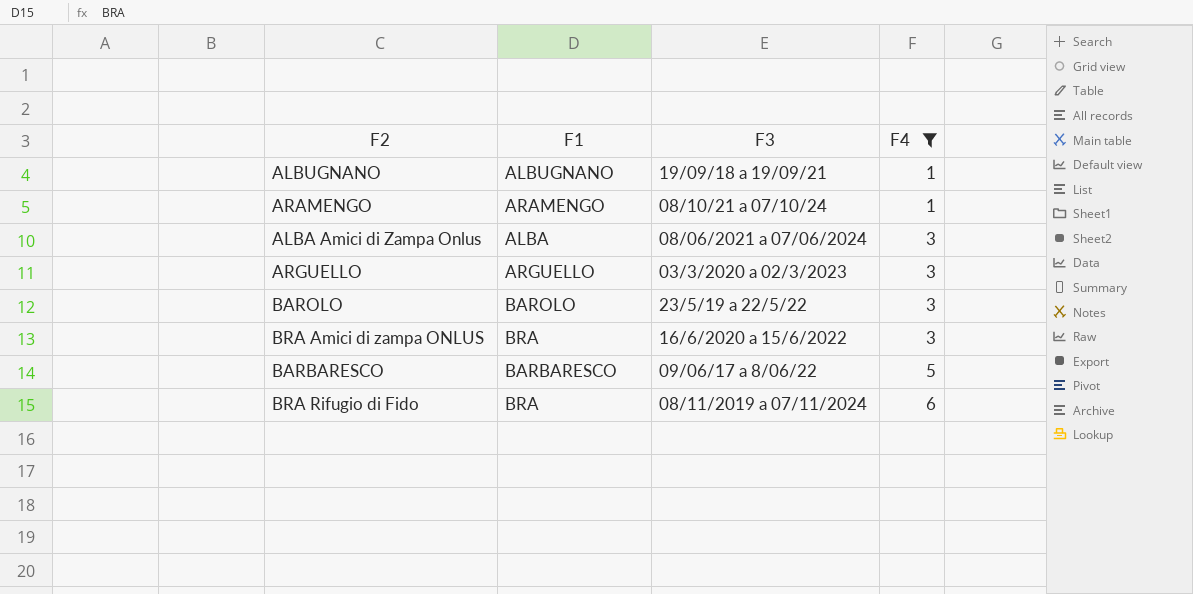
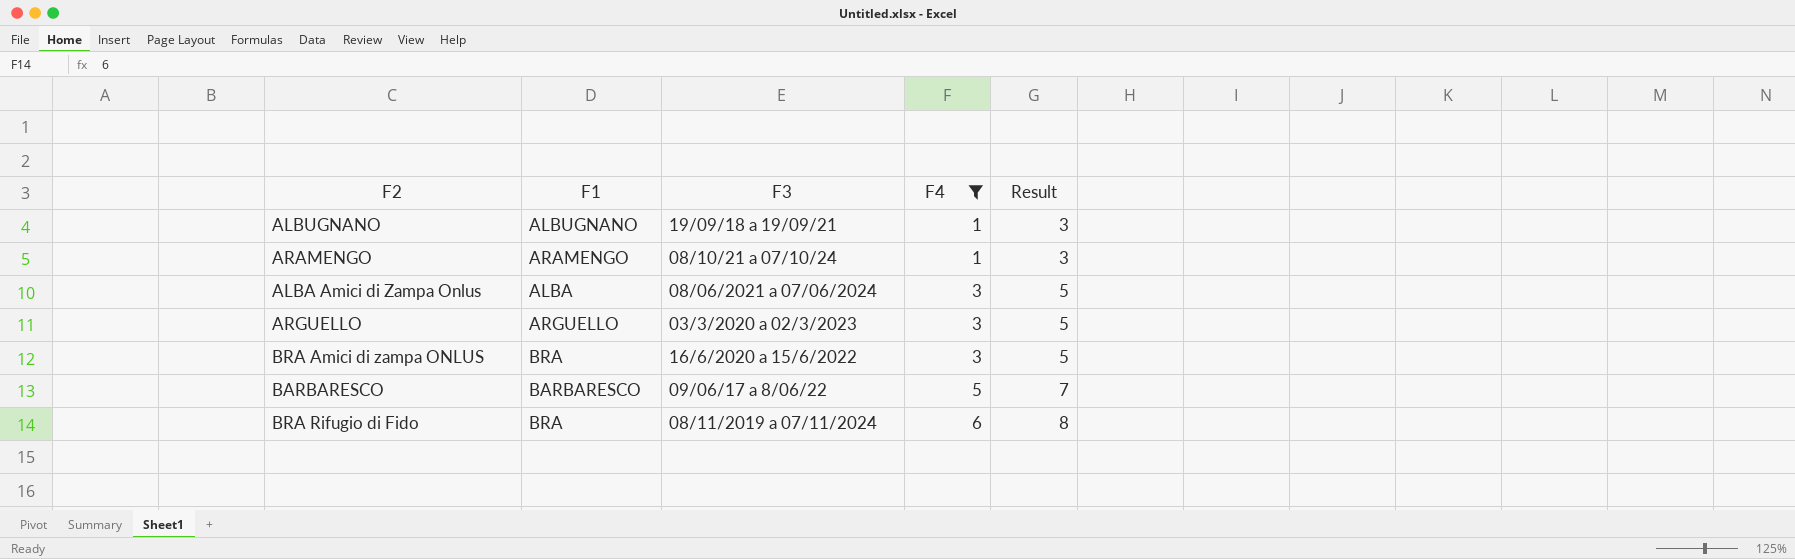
column Result | formula: none -> [F4] + 2
row BAROLO: BAROLO | 23/5/19 a 22/5/22 | 3 -> none

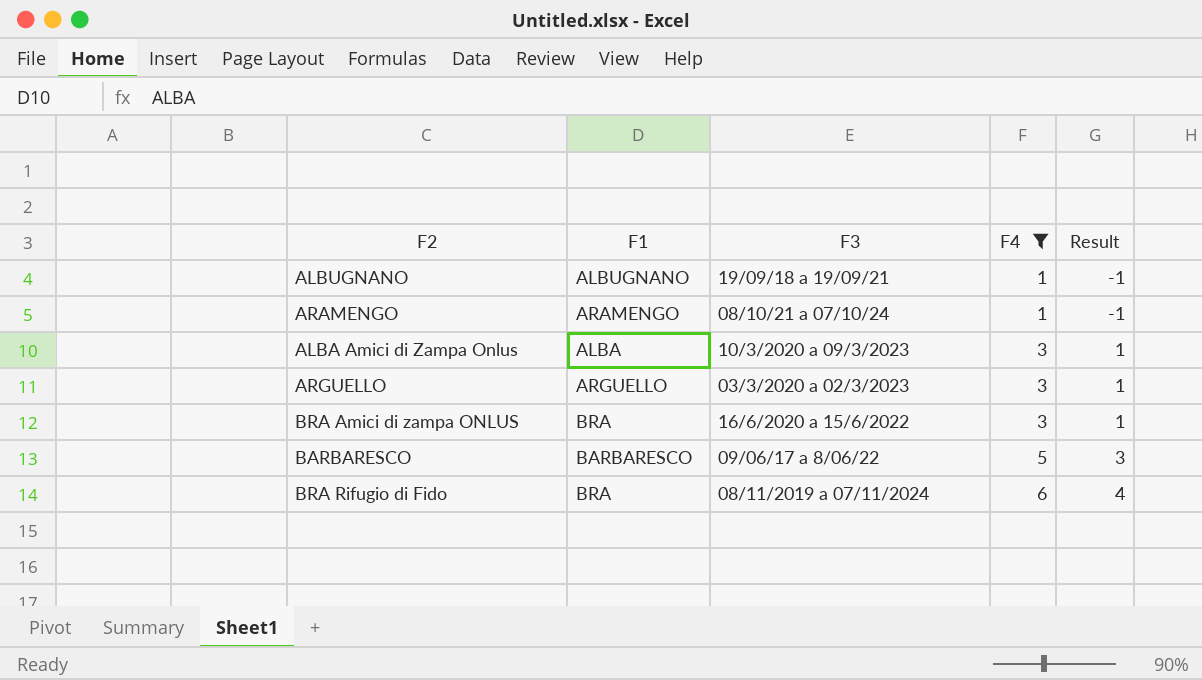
column Result | formula: [F4] + 2 -> [F4] - 2
ALBA Amici di Zampa Onlus | F3: 08/06/2021 a 07/06/2024 -> 10/3/2020 a 09/3/2023

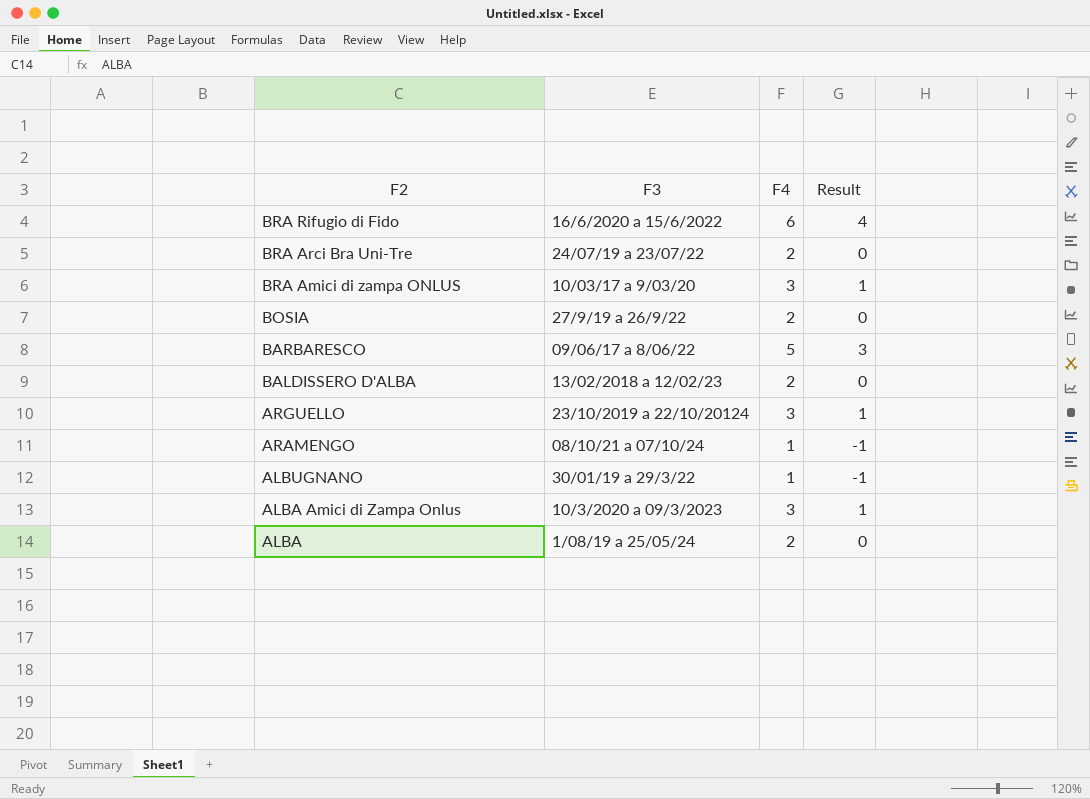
filter: F4 != 2 -> none
row order: F4 ascending -> F2 descending
column F1 | position: 2 -> none
BRA Rifugio di Fido | F3: 08/11/2019 a 07/11/2024 -> 16/6/2020 a 15/6/2022
BRA Amici di zampa ONLUS | F3: 16/6/2020 a 15/6/2022 -> 10/03/17 a 9/03/20
ARGUELLO | F3: 03/3/2020 a 02/3/2023 -> 23/10/2019 a 22/10/20124
ALBUGNANO | F3: 19/09/18 a 19/09/21 -> 30/01/19 a 29/3/22

